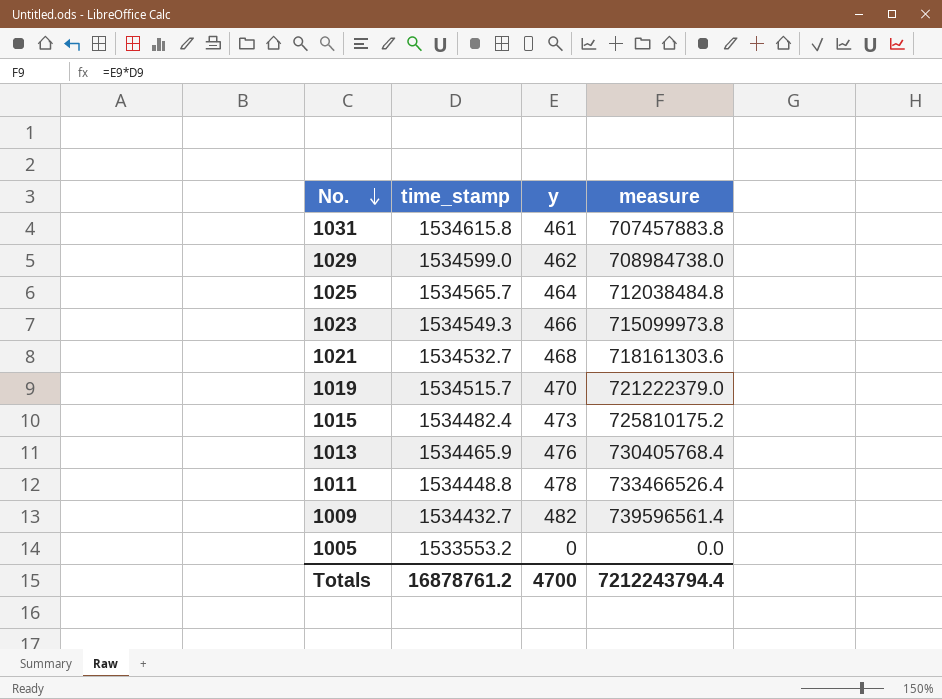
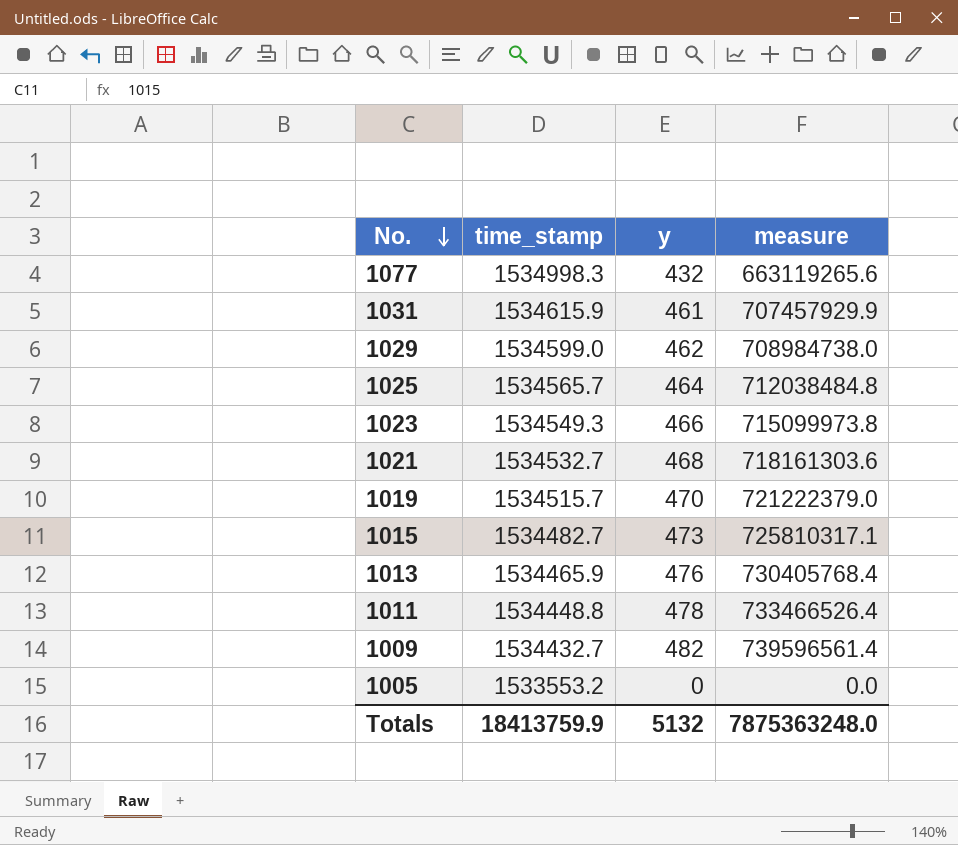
row 1077: none -> 1534998.3 | 432 | 663119265.6
1031 | time_stamp: 1534615.8 -> 1534615.9
1031 | measure: 707457883.8 -> 707457929.9
1015 | time_stamp: 1534482.4 -> 1534482.7
1015 | measure: 725810175.2 -> 725810317.1
Totals | time_stamp: 16878761.2 -> 18413759.9
Totals | y: 4700 -> 5132
Totals | measure: 7212243794.4 -> 7875363248.0

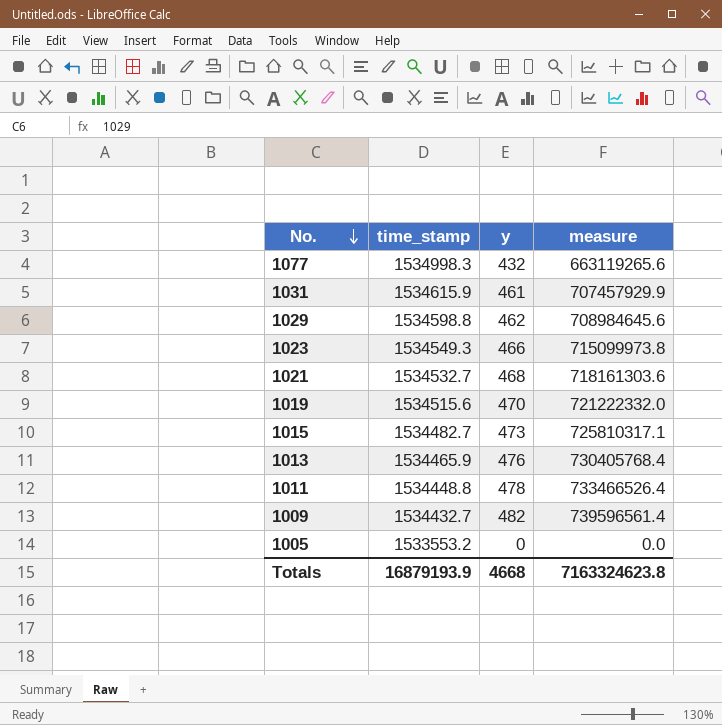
row 1025: 1534565.7 | 464 | 712038484.8 -> none
1029 | time_stamp: 1534599.0 -> 1534598.8
1029 | measure: 708984738.0 -> 708984645.6
1019 | time_stamp: 1534515.7 -> 1534515.6
1019 | measure: 721222379.0 -> 721222332.0
Totals | time_stamp: 18413759.9 -> 16879193.9
Totals | y: 5132 -> 4668
Totals | measure: 7875363248.0 -> 7163324623.8

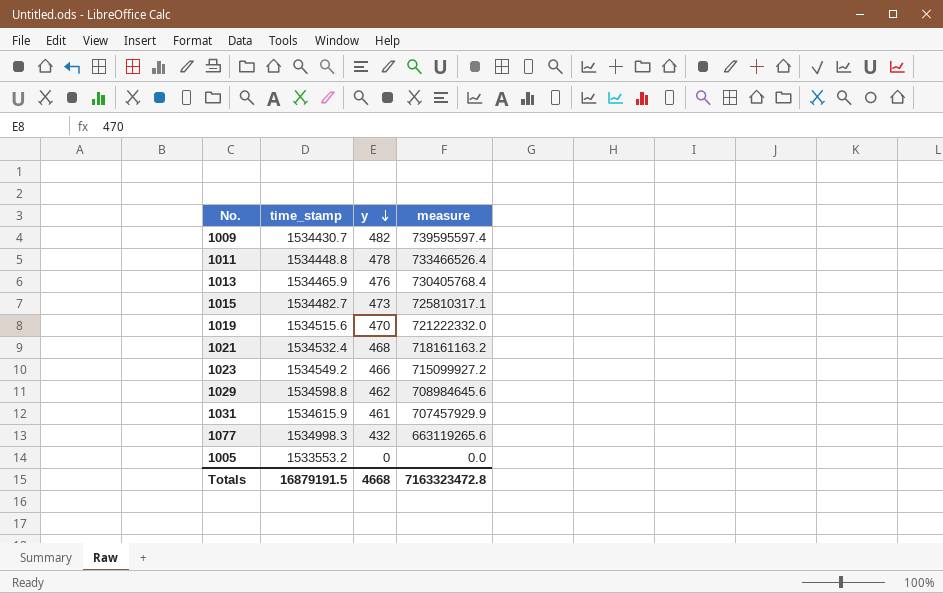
row order: No. descending -> y descending
1009 | time_stamp: 1534432.7 -> 1534430.7
1009 | measure: 739596561.4 -> 739595597.4
1021 | time_stamp: 1534532.7 -> 1534532.4
1021 | measure: 718161303.6 -> 718161163.2
1023 | time_stamp: 1534549.3 -> 1534549.2
1023 | measure: 715099973.8 -> 715099927.2
Totals | time_stamp: 16879193.9 -> 16879191.5
Totals | measure: 7163324623.8 -> 7163323472.8

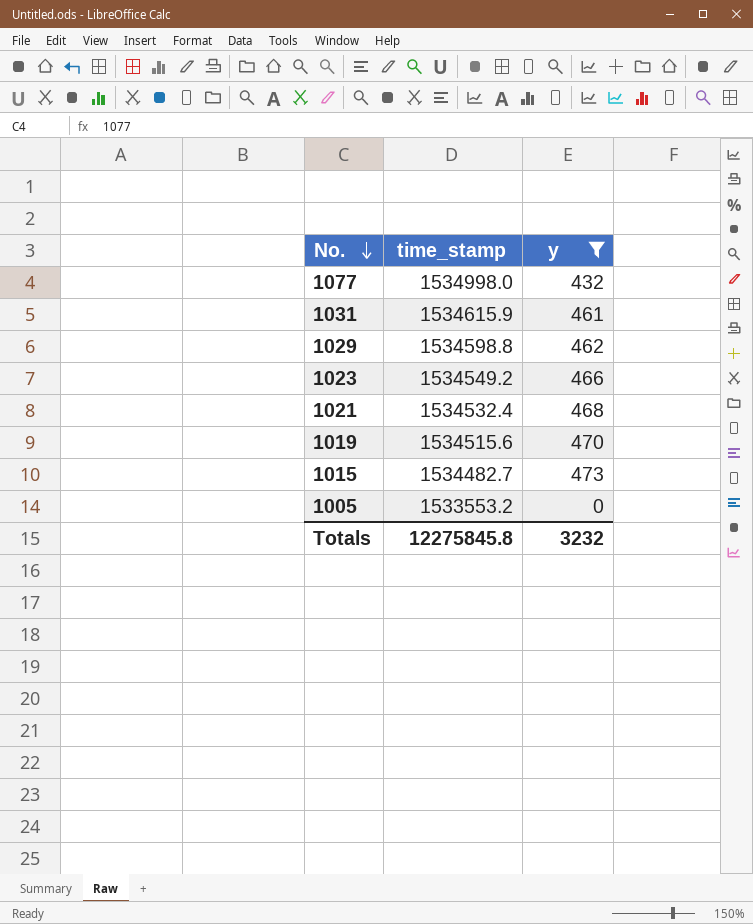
filter: none -> y <= 473
row order: y descending -> No. descending
column measure | formula: [time_stamp] * [y] -> none
1077 | time_stamp: 1534998.3 -> 1534998.0
Totals | time_stamp: 16879191.5 -> 12275845.8
Totals | y: 4668 -> 3232

